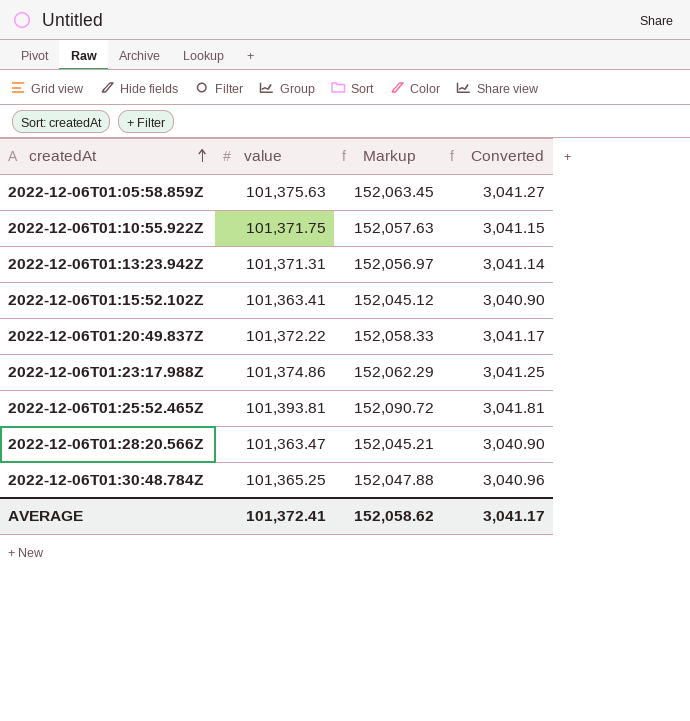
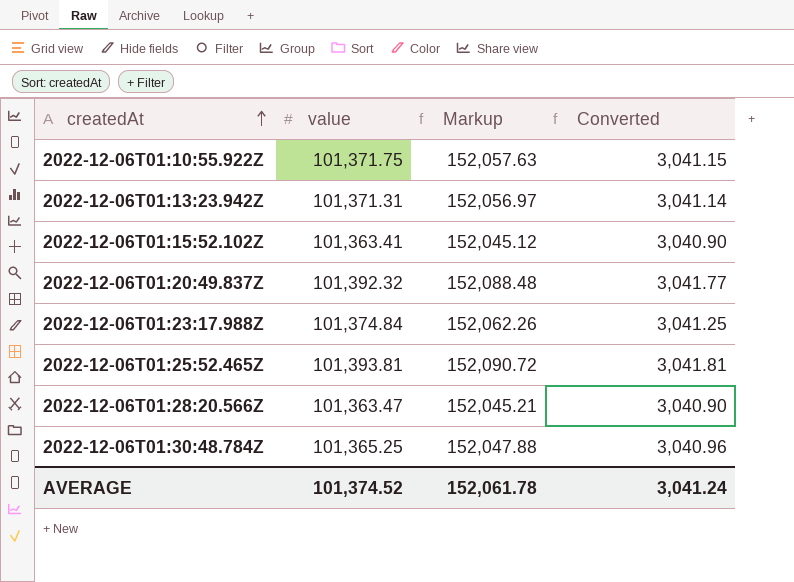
row 2022-12-06T01:05:58.859Z: 101,375.63 | 152,063.45 | 3,041.27 -> none
2022-12-06T01:20:49.837Z | value: 101,372.22 -> 101,392.32
2022-12-06T01:20:49.837Z | Markup: 152,058.33 -> 152,088.48
2022-12-06T01:20:49.837Z | Converted: 3,041.17 -> 3,041.77
2022-12-06T01:23:17.988Z | value: 101,374.86 -> 101,374.84
2022-12-06T01:23:17.988Z | Markup: 152,062.29 -> 152,062.26
AVERAGE | value: 101,372.41 -> 101,374.52
AVERAGE | Markup: 152,058.62 -> 152,061.78
AVERAGE | Converted: 3,041.17 -> 3,041.24

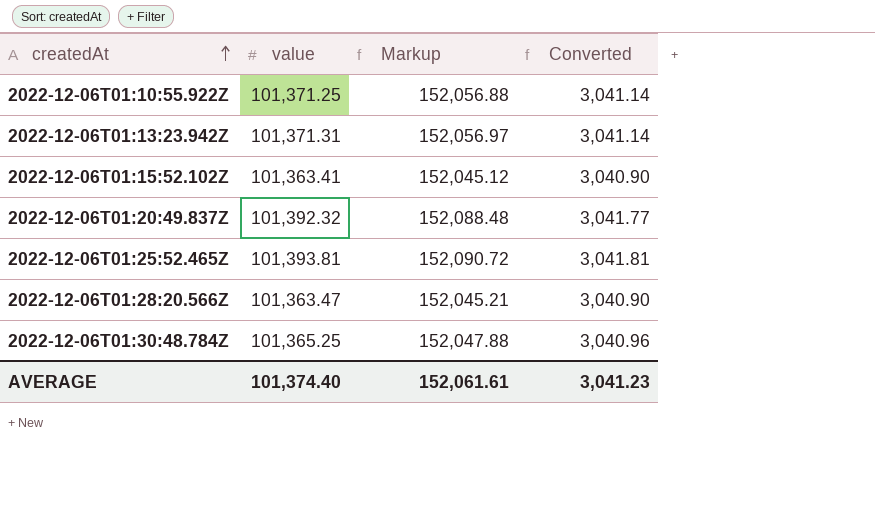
row 2022-12-06T01:23:17.988Z: 101,374.84 | 152,062.26 | 3,041.25 -> none
2022-12-06T01:10:55.922Z | value: 101,371.75 -> 101,371.25
2022-12-06T01:10:55.922Z | Markup: 152,057.63 -> 152,056.88
2022-12-06T01:10:55.922Z | Converted: 3,041.15 -> 3,041.14
AVERAGE | value: 101,374.52 -> 101,374.40
AVERAGE | Markup: 152,061.78 -> 152,061.61
AVERAGE | Converted: 3,041.24 -> 3,041.23

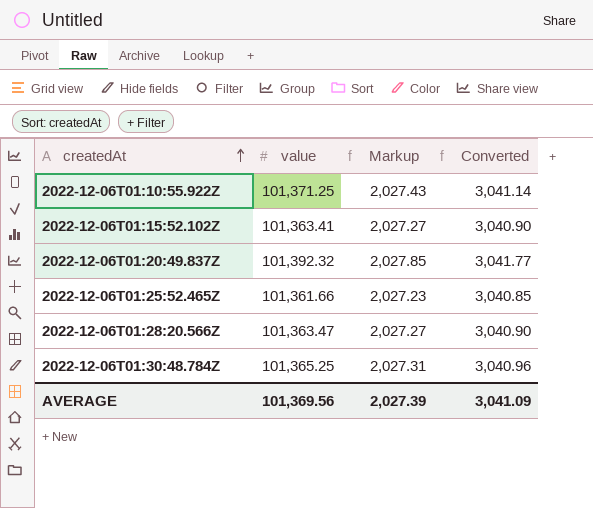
column Markup | formula: [value] * 1.5 -> [value] * 0.02
row 2022-12-06T01:13:23.942Z: 101,371.31 | 152,056.97 | 3,041.14 -> none
2022-12-06T01:25:52.465Z | value: 101,393.81 -> 101,361.66
2022-12-06T01:25:52.465Z | Converted: 3,041.81 -> 3,040.85
AVERAGE | value: 101,374.40 -> 101,369.56
AVERAGE | Markup: 152,061.61 -> 2,027.39
AVERAGE | Converted: 3,041.23 -> 3,041.09

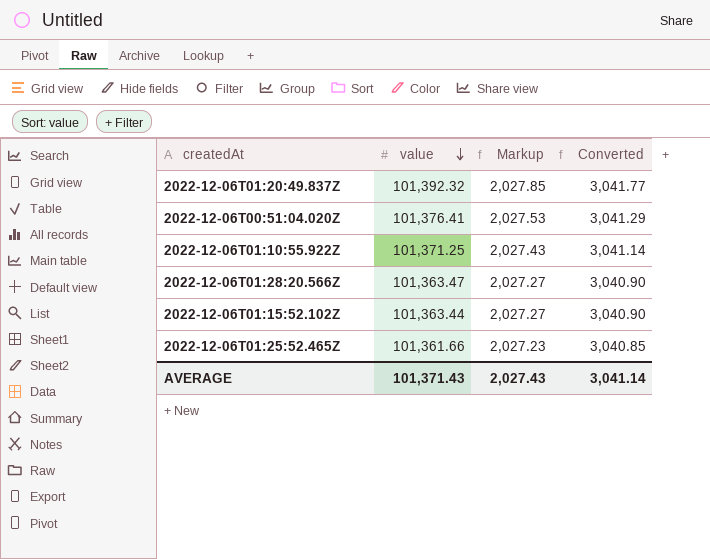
row order: createdAt ascending -> value descending
row 2022-12-06T01:30:48.784Z: 101,365.25 | 2,027.31 | 3,040.96 -> none
row 2022-12-06T00:51:04.020Z: none -> 101,376.41 | 2,027.53 | 3,041.29
2022-12-06T01:15:52.102Z | value: 101,363.41 -> 101,363.44
AVERAGE | value: 101,369.56 -> 101,371.43
AVERAGE | Markup: 2,027.39 -> 2,027.43
AVERAGE | Converted: 3,041.09 -> 3,041.14

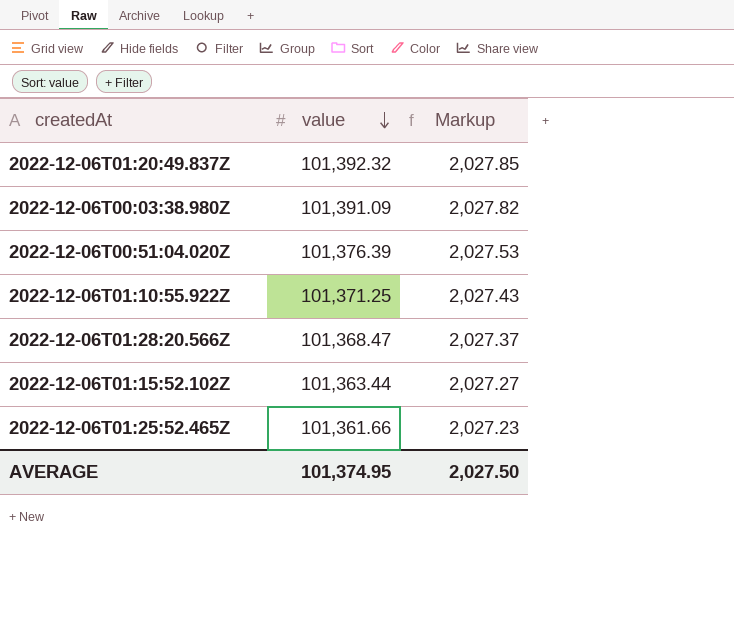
column Converted | formula: [value] * 0.03 -> none
row 2022-12-06T00:03:38.980Z: none -> 101,391.09 | 2,027.82
2022-12-06T00:51:04.020Z | value: 101,376.41 -> 101,376.39
2022-12-06T01:28:20.566Z | value: 101,363.47 -> 101,368.47
2022-12-06T01:28:20.566Z | Markup: 2,027.27 -> 2,027.37
AVERAGE | value: 101,371.43 -> 101,374.95
AVERAGE | Markup: 2,027.43 -> 2,027.50

